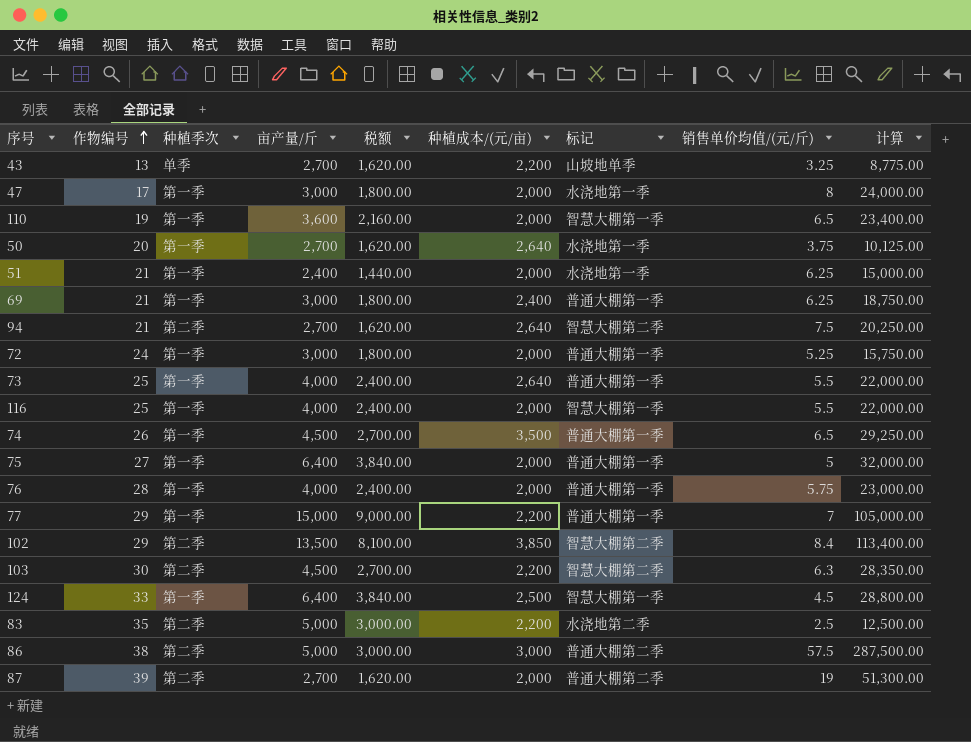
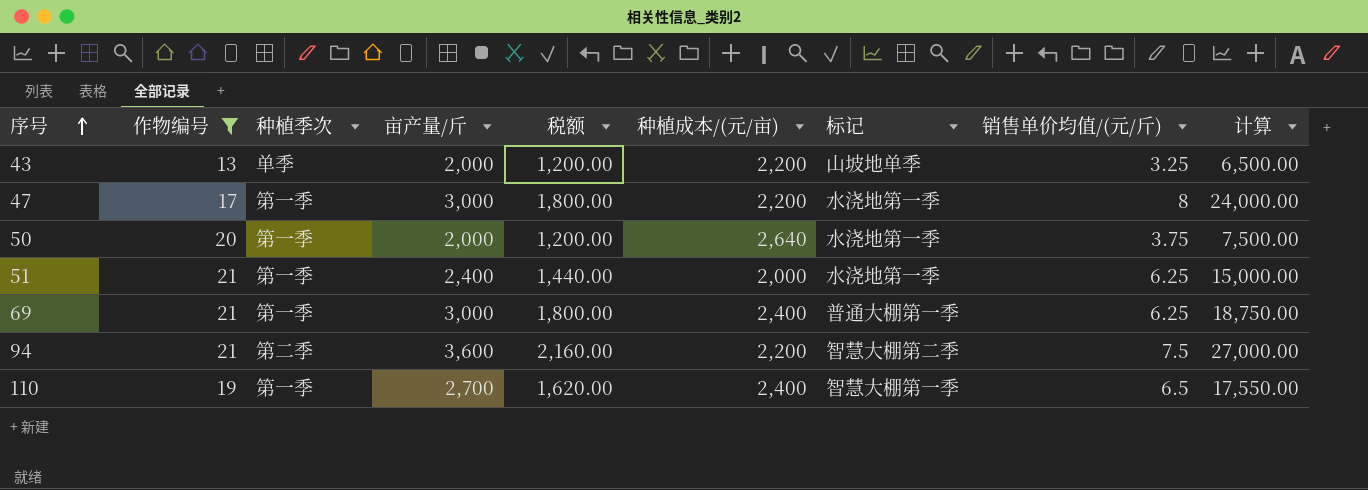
filter: none -> 作物编号 <= 21
row order: 作物编号 ascending -> 序号 ascending
43 | 亩产量/斤: 2,700 -> 2,000
43 | 税额: 1,620.00 -> 1,200.00
43 | 计算: 8,775.00 -> 6,500.00
47 | 种植成本/(元/亩): 2,000 -> 2,200
50 | 亩产量/斤: 2,700 -> 2,000
50 | 税额: 1,620.00 -> 1,200.00
50 | 计算: 10,125.00 -> 7,500.00
94 | 亩产量/斤: 2,700 -> 3,600
94 | 税额: 1,620.00 -> 2,160.00
94 | 种植成本/(元/亩): 2,640 -> 2,200
94 | 计算: 20,250.00 -> 27,000.00
110 | 亩产量/斤: 3,600 -> 2,700
110 | 税额: 2,160.00 -> 1,620.00
110 | 种植成本/(元/亩): 2,000 -> 2,400
110 | 计算: 23,400.00 -> 17,550.00

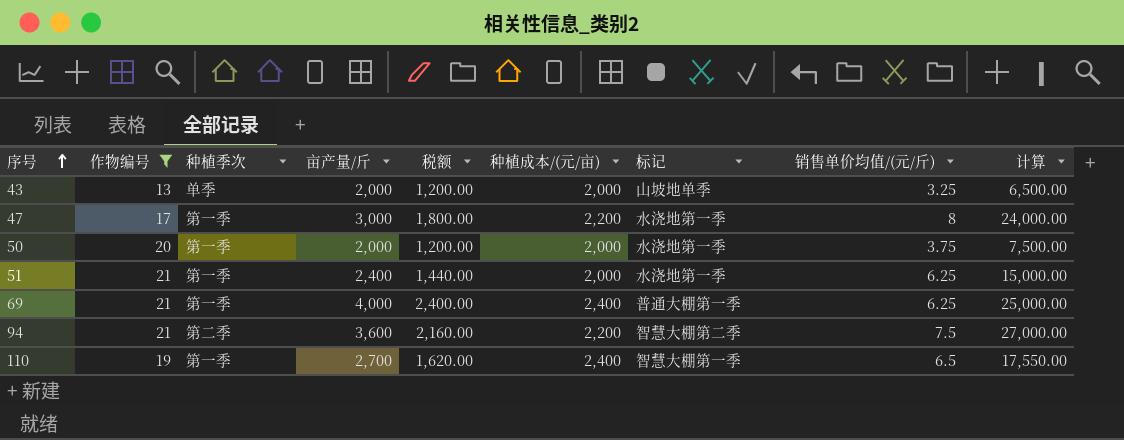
43 | 种植成本/(元/亩): 2,200 -> 2,000
50 | 种植成本/(元/亩): 2,640 -> 2,000
69 | 亩产量/斤: 3,000 -> 4,000
69 | 税额: 1,800.00 -> 2,400.00
69 | 计算: 18,750.00 -> 25,000.00

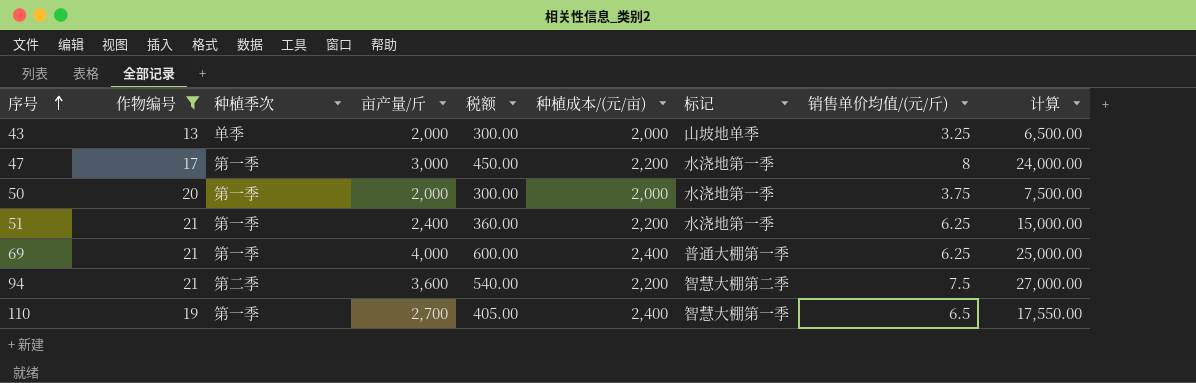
column 税额 | formula: [亩产量/斤] * 0.6 -> [亩产量/斤] * 0.15
51 | 种植成本/(元/亩): 2,000 -> 2,200

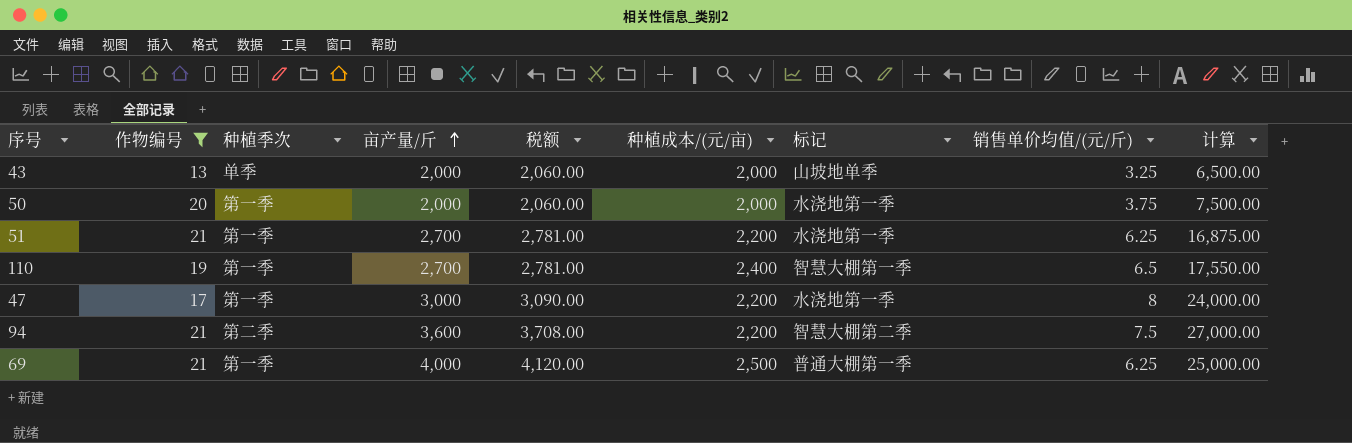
row order: 序号 ascending -> 亩产量/斤 ascending
column 税额 | formula: [亩产量/斤] * 0.15 -> [亩产量/斤] * 1.03
51 | 亩产量/斤: 2,400 -> 2,700
51 | 计算: 15,000.00 -> 16,875.00
69 | 种植成本/(元/亩): 2,400 -> 2,500

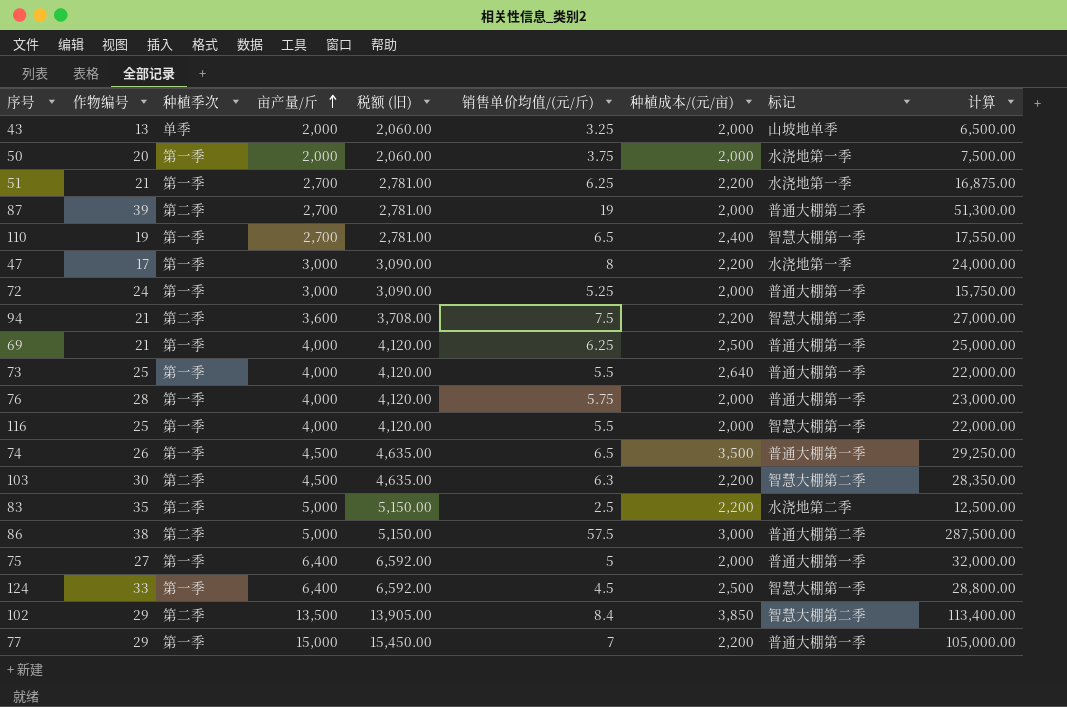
filter: 作物编号 <= 21 -> none
column name: 税额 -> 税额 (旧)
column 销售单价均值/(元/斤) | position: 8 -> 6

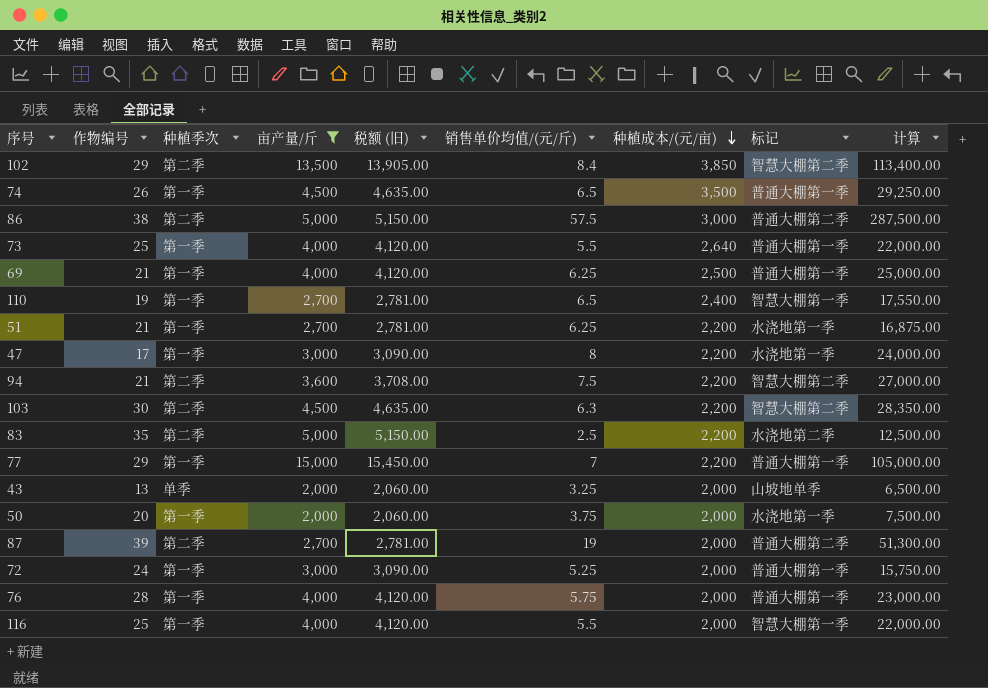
filter: none -> 亩产量/斤 != 6,400
row order: 亩产量/斤 ascending -> 种植成本/(元/亩) descending

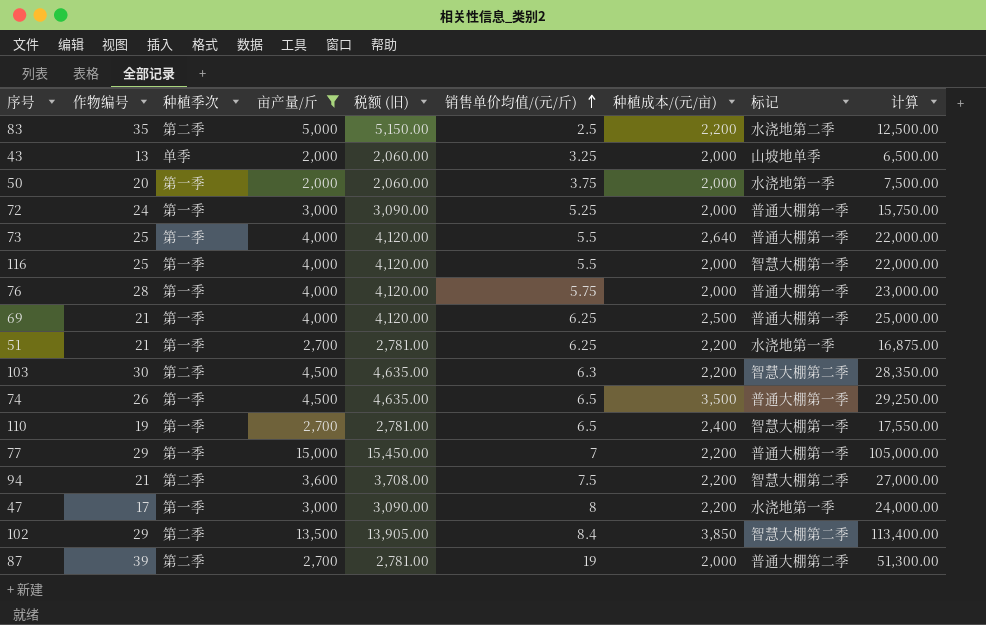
row order: 种植成本/(元/亩) descending -> 销售单价均值/(元/斤) ascending
row 86: 38 | 第二季 | 5,000 | 5,150.00 | 57.5 | 3,000 | 普通大棚第二季 | 287,500.00 -> none

